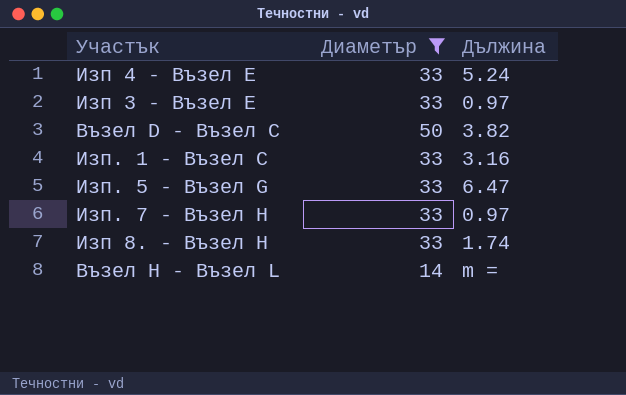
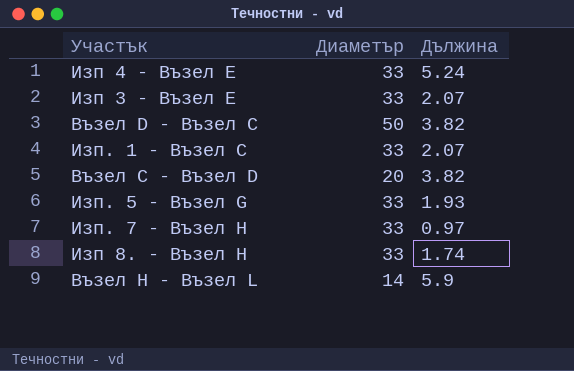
filter: Диаметър != 20 -> none
Изп 3 - Възел Е | Дължина: 0.97 -> 2.07
Изп. 1 - Възел С | Дължина: 3.16 -> 2.07
Изп. 5 - Възел G | Дължина: 6.47 -> 1.93
Възел Н - Възел L | Дължина: m = -> 5.9

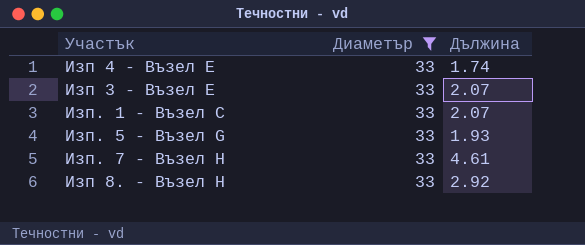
filter: none -> Диаметър = 33
Изп 4 - Възел Е | Дължина: 5.24 -> 1.74
Изп. 7 - Възел Н | Дължина: 0.97 -> 4.61
Изп 8. - Възел Н | Дължина: 1.74 -> 2.92

